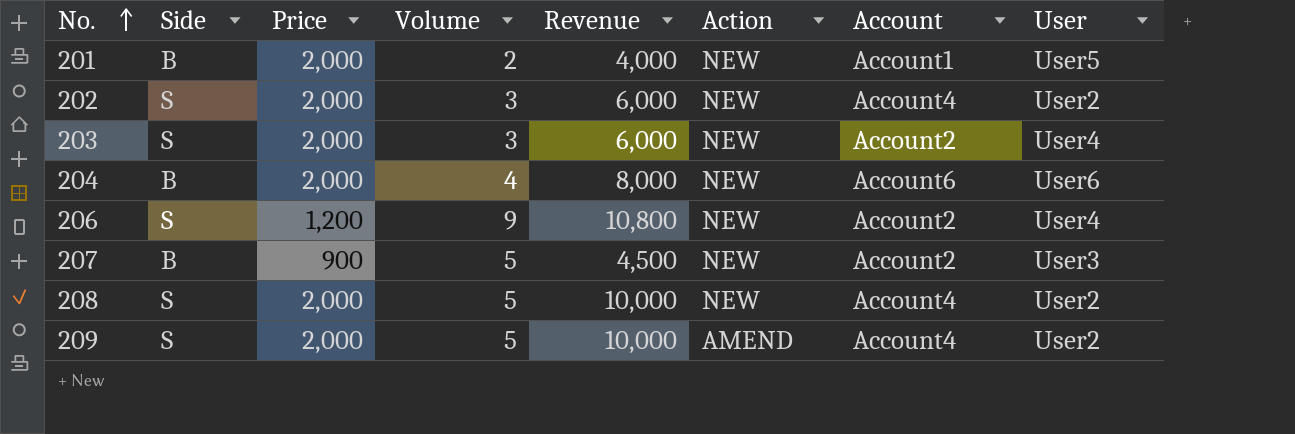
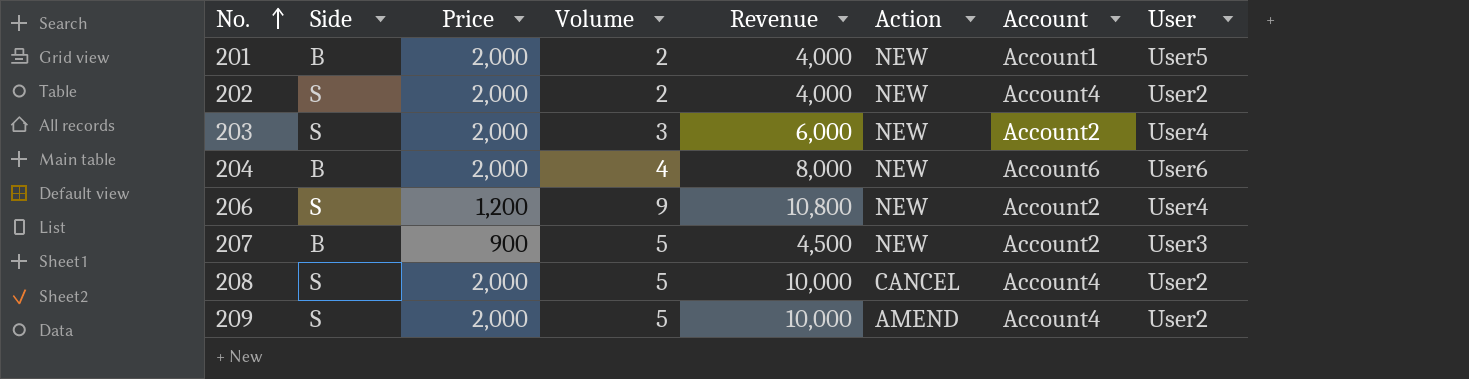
202 | Volume: 3 -> 2
202 | Revenue: 6,000 -> 4,000
208 | Action: NEW -> CANCEL

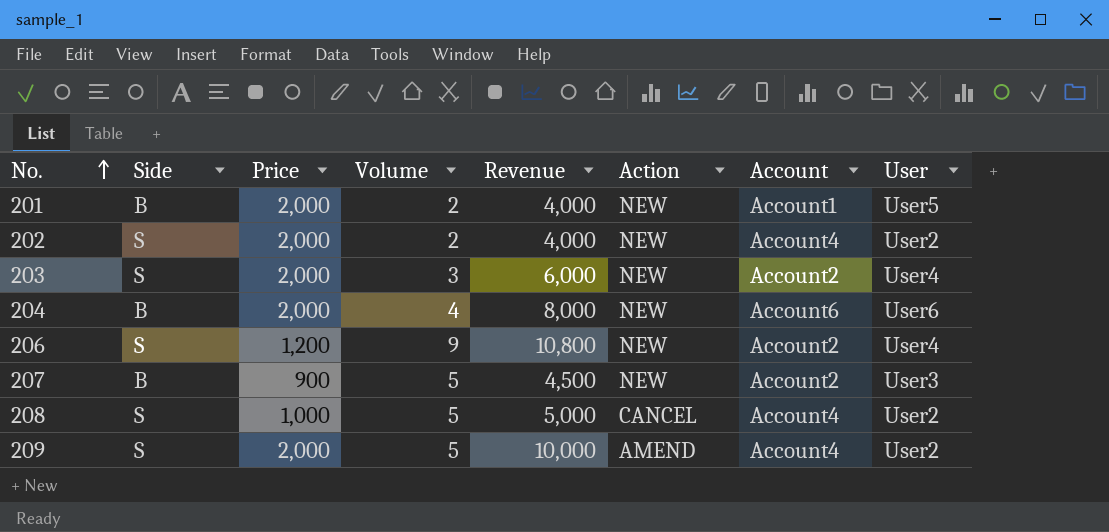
208 | Price: 2,000 -> 1,000
208 | Revenue: 10,000 -> 5,000

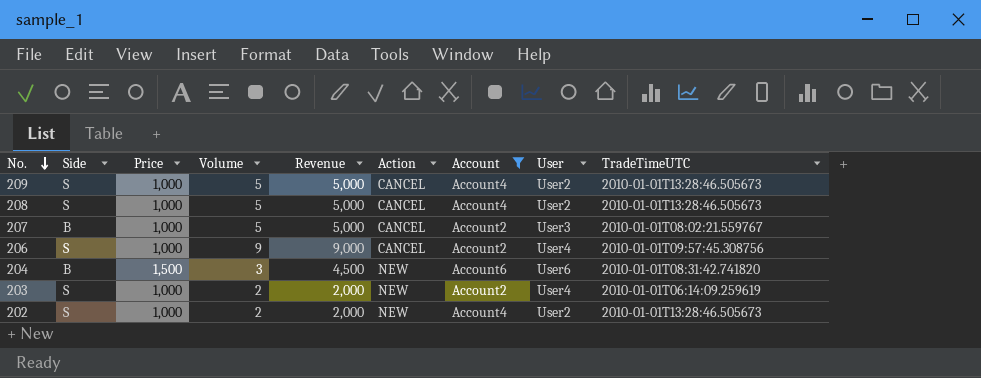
filter: none -> Account != Account1
row order: No. ascending -> No. descending
column TradeTimeUTC | position: none -> 9
209 | Price: 2,000 -> 1,000
209 | Revenue: 10,000 -> 5,000
209 | Action: AMEND -> CANCEL
207 | Price: 900 -> 1,000
207 | Revenue: 4,500 -> 5,000
207 | Action: NEW -> CANCEL
206 | Price: 1,200 -> 1,000
206 | Revenue: 10,800 -> 9,000
206 | Action: NEW -> CANCEL
204 | Price: 2,000 -> 1,500
204 | Volume: 4 -> 3
204 | Revenue: 8,000 -> 4,500
203 | Price: 2,000 -> 1,000
203 | Volume: 3 -> 2
203 | Revenue: 6,000 -> 2,000
202 | Price: 2,000 -> 1,000
202 | Revenue: 4,000 -> 2,000

